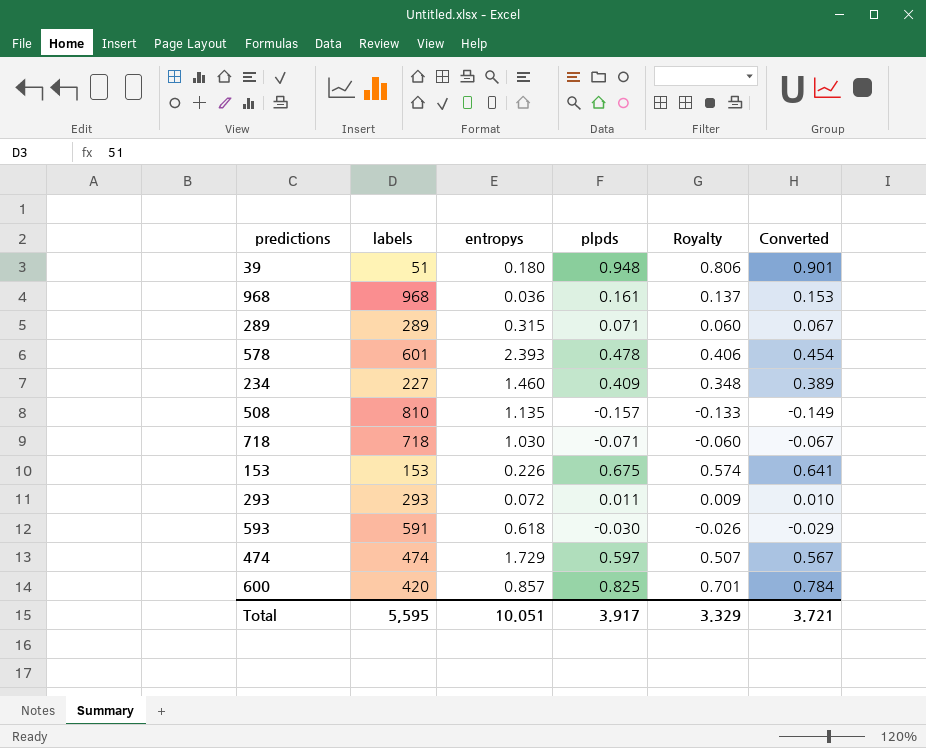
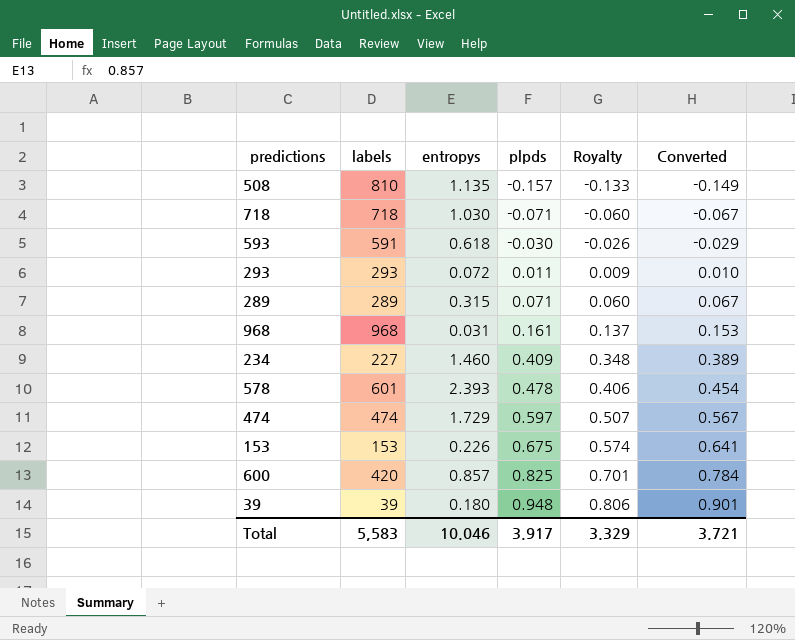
row order: none -> plpds ascending
968 | entropys: 0.036 -> 0.031
39 | labels: 51 -> 39
Total | labels: 5,595 -> 5,583
Total | entropys: 10.051 -> 10.046

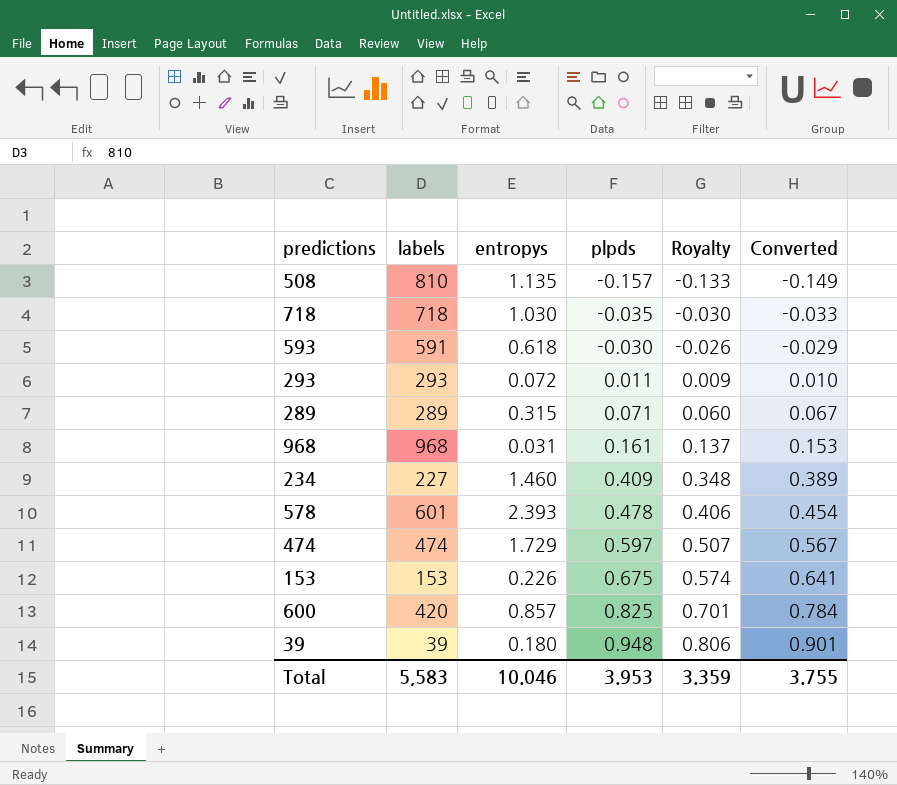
718 | plpds: -0.071 -> -0.035
718 | Royalty: -0.060 -> -0.030
718 | Converted: -0.067 -> -0.033
Total | plpds: 3.917 -> 3.953
Total | Royalty: 3.329 -> 3.359
Total | Converted: 3.721 -> 3.755

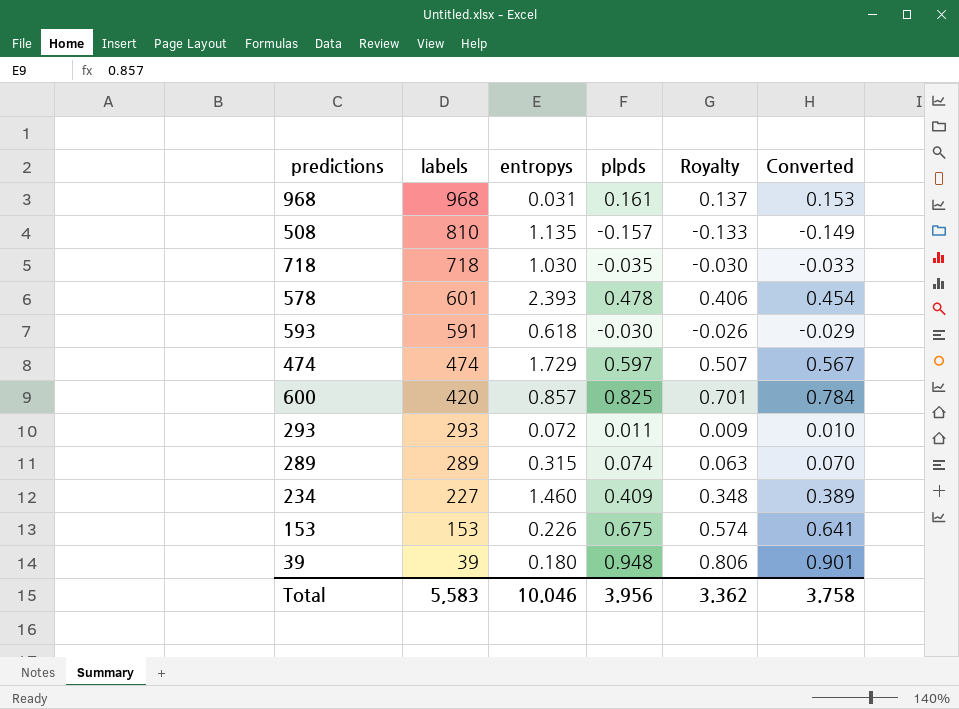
row order: plpds ascending -> labels descending
289 | plpds: 0.071 -> 0.074
289 | Royalty: 0.060 -> 0.063
289 | Converted: 0.067 -> 0.070
Total | plpds: 3.953 -> 3.956
Total | Royalty: 3.359 -> 3.362
Total | Converted: 3.755 -> 3.758

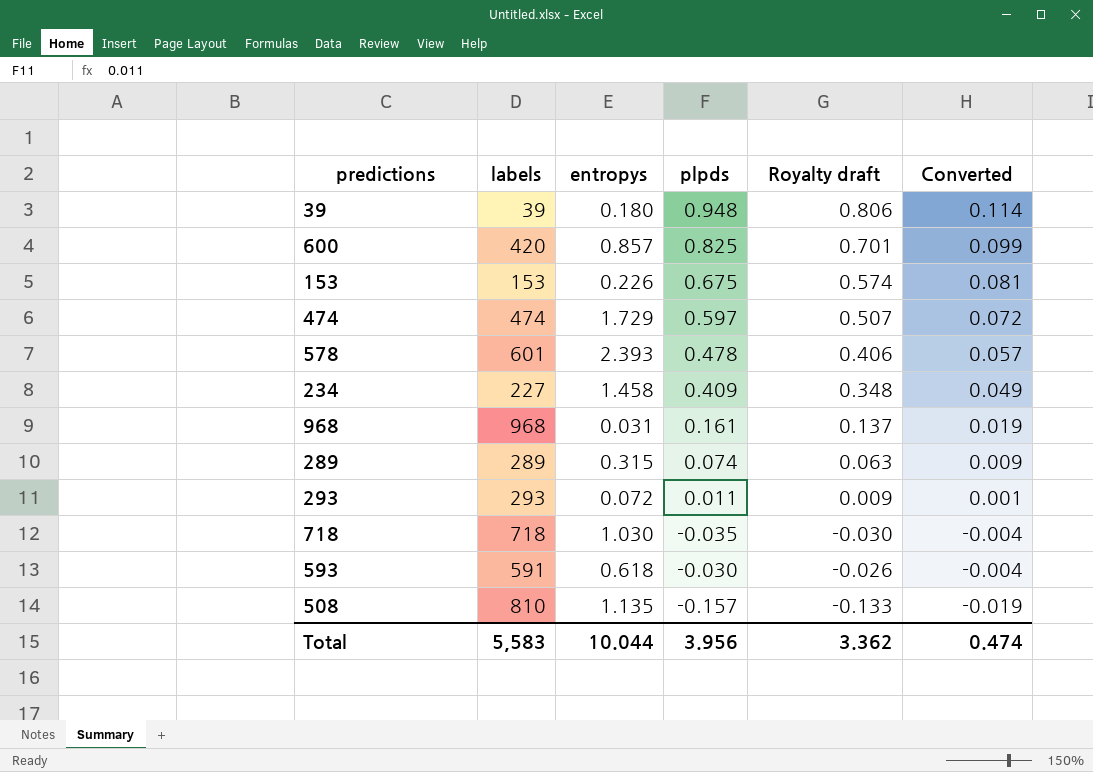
row order: labels descending -> Converted descending
column name: Royalty -> Royalty draft
column Converted | formula: [plpds] * 0.95 -> [plpds] * 0.12
234 | entropys: 1.460 -> 1.458
Total | entropys: 10.046 -> 10.044
Total | Converted: 3.758 -> 0.474

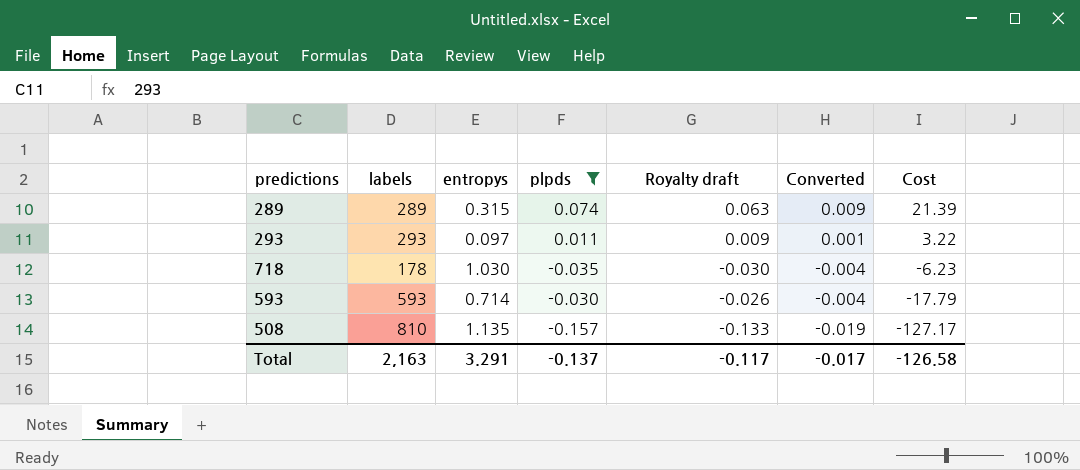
filter: none -> plpds <= 0.074
column Cost | formula: none -> [labels] * [plpds]
293 | entropys: 0.072 -> 0.097
718 | labels: 718 -> 178
593 | labels: 591 -> 593
593 | entropys: 0.618 -> 0.714
Total | labels: 5,583 -> 2,163
Total | entropys: 10.044 -> 3.291
Total | plpds: 3.956 -> -0.137
Total | Royalty draft: 3.362 -> -0.117
Total | Converted: 0.474 -> -0.017

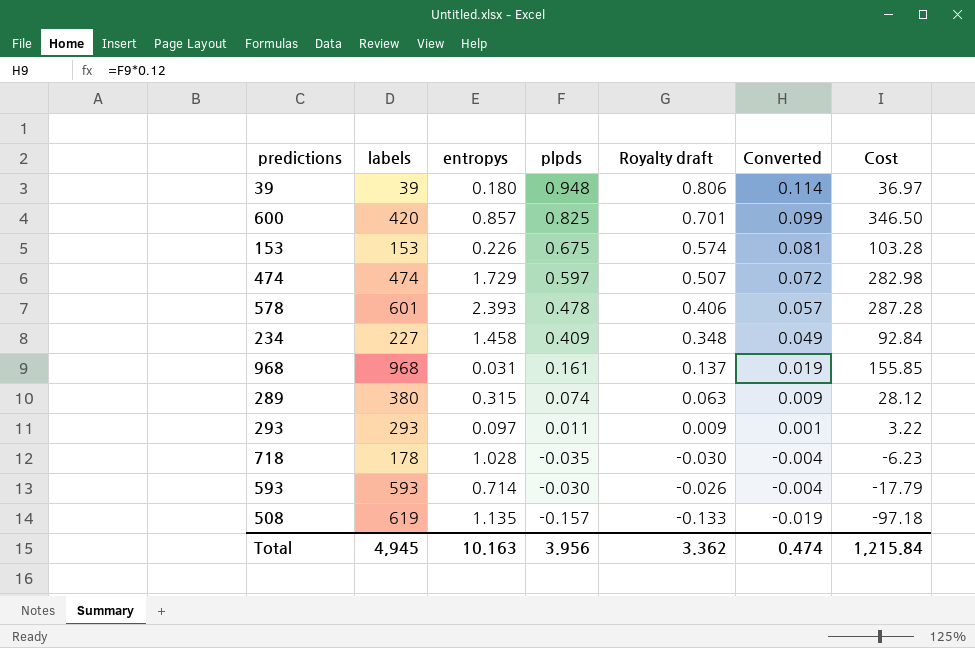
filter: plpds <= 0.074 -> none
289 | labels: 289 -> 380
289 | Cost: 21.39 -> 28.12
718 | entropys: 1.030 -> 1.028
508 | labels: 810 -> 619
508 | Cost: -127.17 -> -97.18
Total | labels: 2,163 -> 4,945
Total | entropys: 3.291 -> 10.163
Total | plpds: -0.137 -> 3.956
Total | Royalty draft: -0.117 -> 3.362
Total | Converted: -0.017 -> 0.474
Total | Cost: -126.58 -> 1,215.84

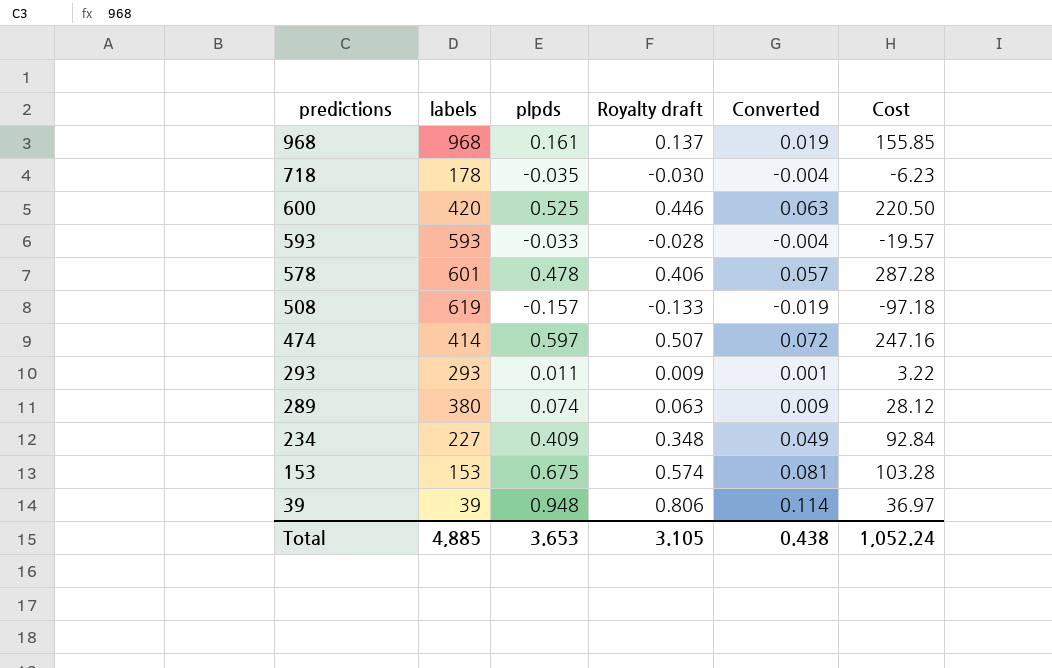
row order: Converted descending -> predictions descending
column entropys | position: 3 -> none
600 | plpds: 0.825 -> 0.525
600 | Royalty draft: 0.701 -> 0.446
600 | Converted: 0.099 -> 0.063
600 | Cost: 346.50 -> 220.50
593 | plpds: -0.030 -> -0.033
593 | Royalty draft: -0.026 -> -0.028
593 | Cost: -17.79 -> -19.57
474 | labels: 474 -> 414
474 | Cost: 282.98 -> 247.16
Total | labels: 4,945 -> 4,885
Total | plpds: 3.956 -> 3.653
Total | Royalty draft: 3.362 -> 3.105
Total | Converted: 0.474 -> 0.438
Total | Cost: 1,215.84 -> 1,052.24

